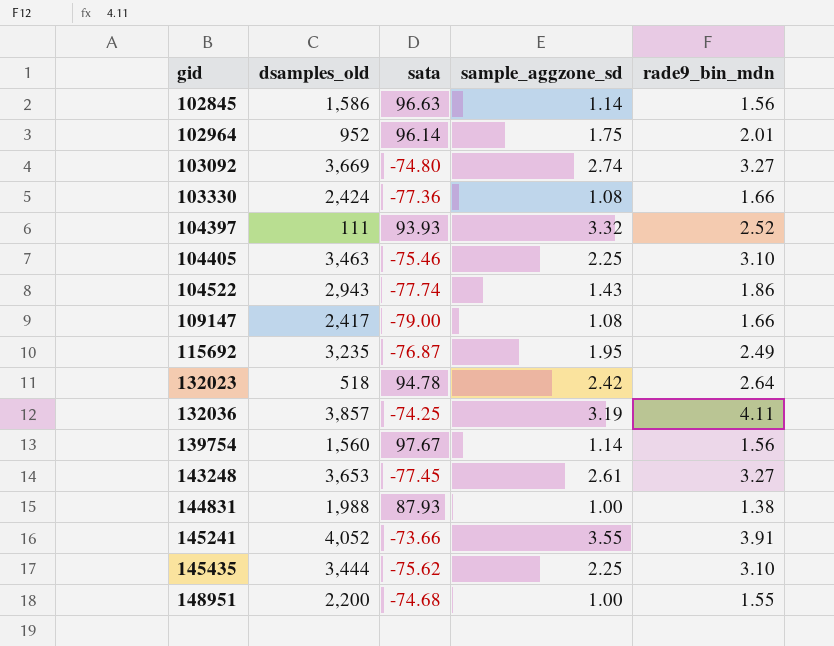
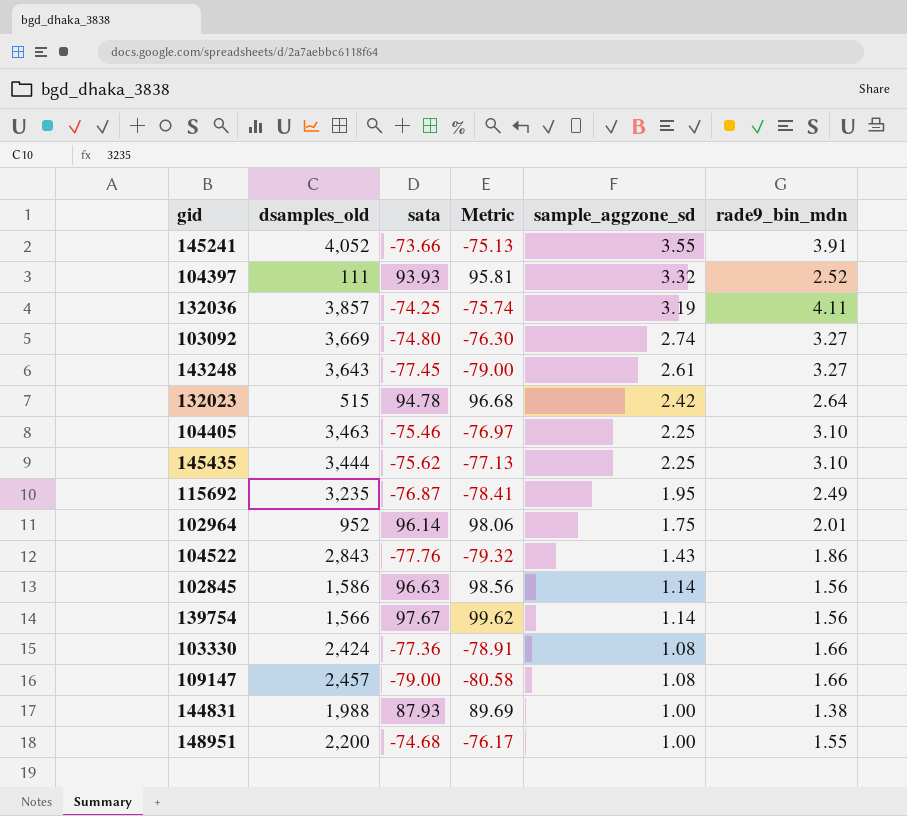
row order: gid ascending -> sample_aggzone_sd descending
column Metric | formula: none -> [sata] * 1.02
143248 | dsamples_old: 3,653 -> 3,643
132023 | dsamples_old: 518 -> 515
104522 | dsamples_old: 2,943 -> 2,843
104522 | sata: -77.74 -> -77.76
139754 | dsamples_old: 1,560 -> 1,566
109147 | dsamples_old: 2,417 -> 2,457

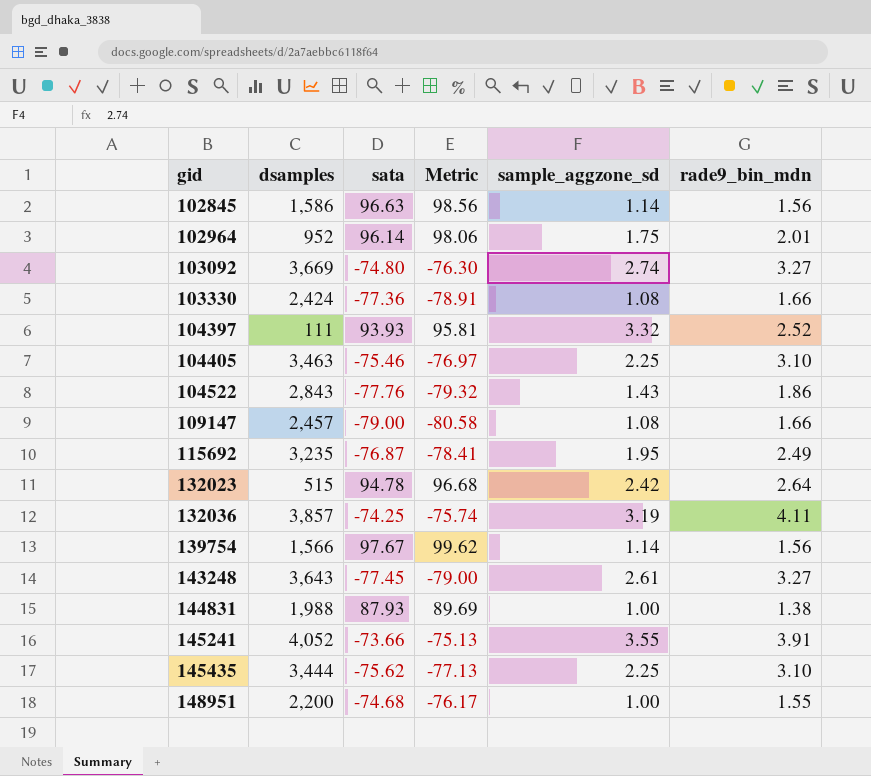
row order: sample_aggzone_sd descending -> gid ascending
column name: dsamples_old -> dsamples

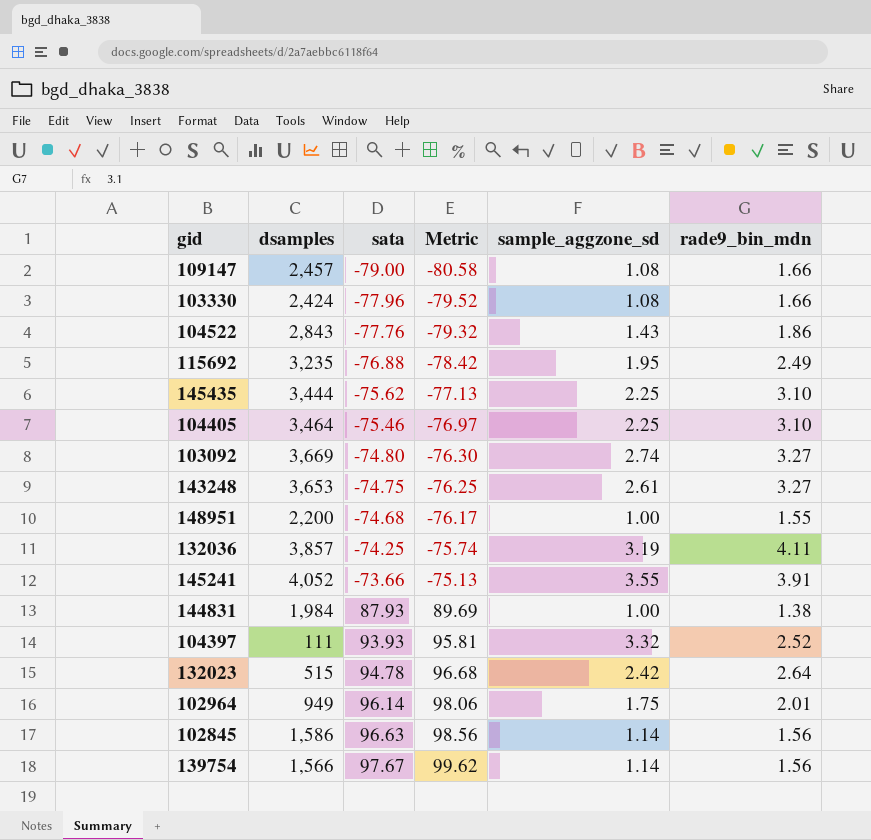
row order: gid ascending -> sata ascending
103330 | sata: -77.36 -> -77.96
103330 | Metric: -78.91 -> -79.52
115692 | sata: -76.87 -> -76.88
115692 | Metric: -78.41 -> -78.42
104405 | dsamples: 3,463 -> 3,464
143248 | dsamples: 3,643 -> 3,653
143248 | sata: -77.45 -> -74.75
143248 | Metric: -79.00 -> -76.25
144831 | dsamples: 1,988 -> 1,984
102964 | dsamples: 952 -> 949

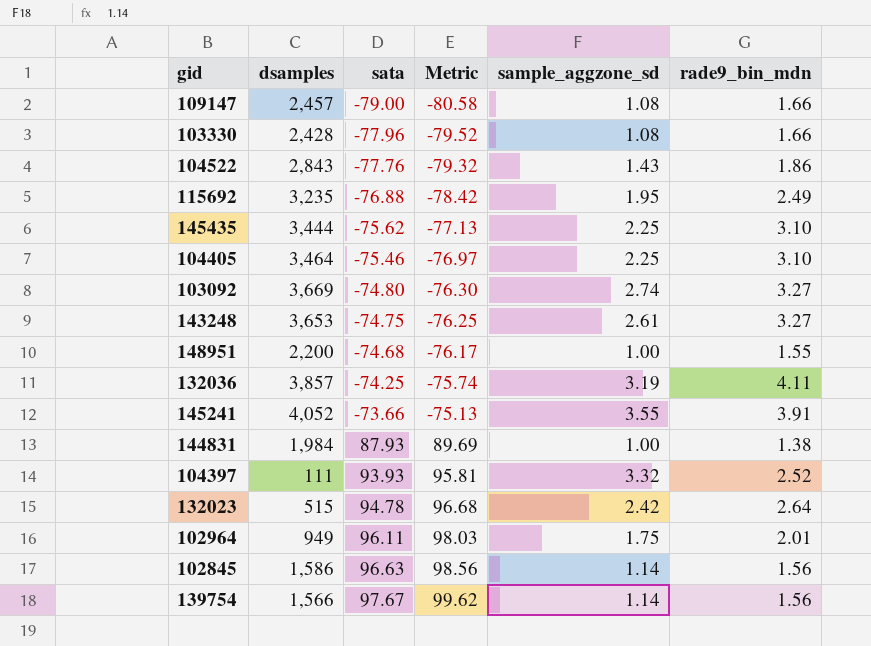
103330 | dsamples: 2,424 -> 2,428
102964 | sata: 96.14 -> 96.11
102964 | Metric: 98.06 -> 98.03

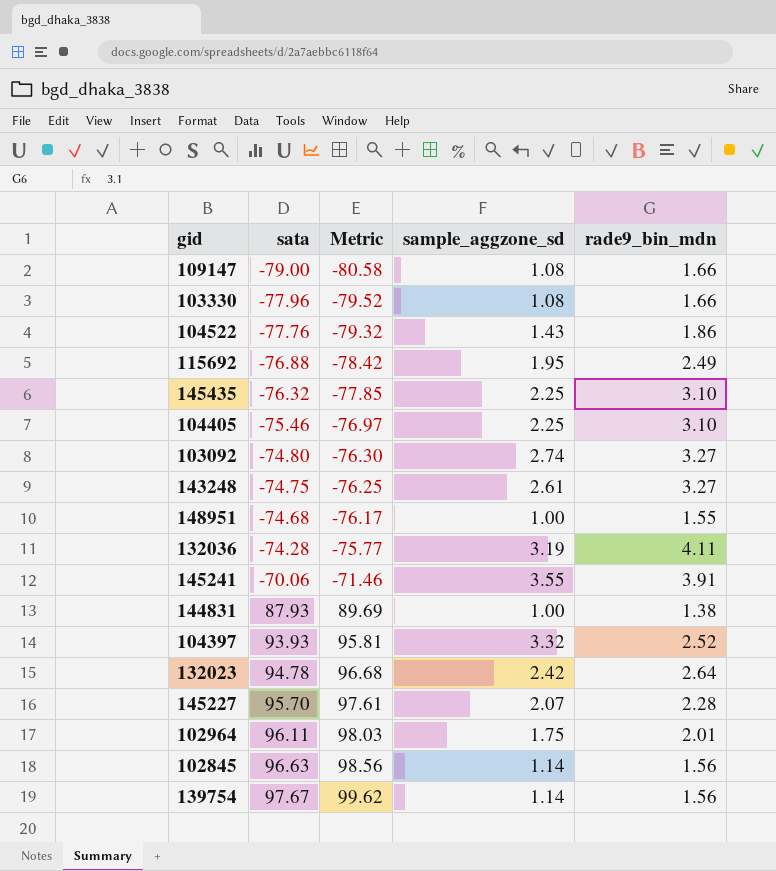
column dsamples | position: 2 -> none
145435 | sata: -75.62 -> -76.32
145435 | Metric: -77.13 -> -77.85
132036 | sata: -74.25 -> -74.28
132036 | Metric: -75.74 -> -75.77
145241 | sata: -73.66 -> -70.06
145241 | Metric: -75.13 -> -71.46
row 145227: none -> 95.70 | 97.61 | 2.07 | 2.28

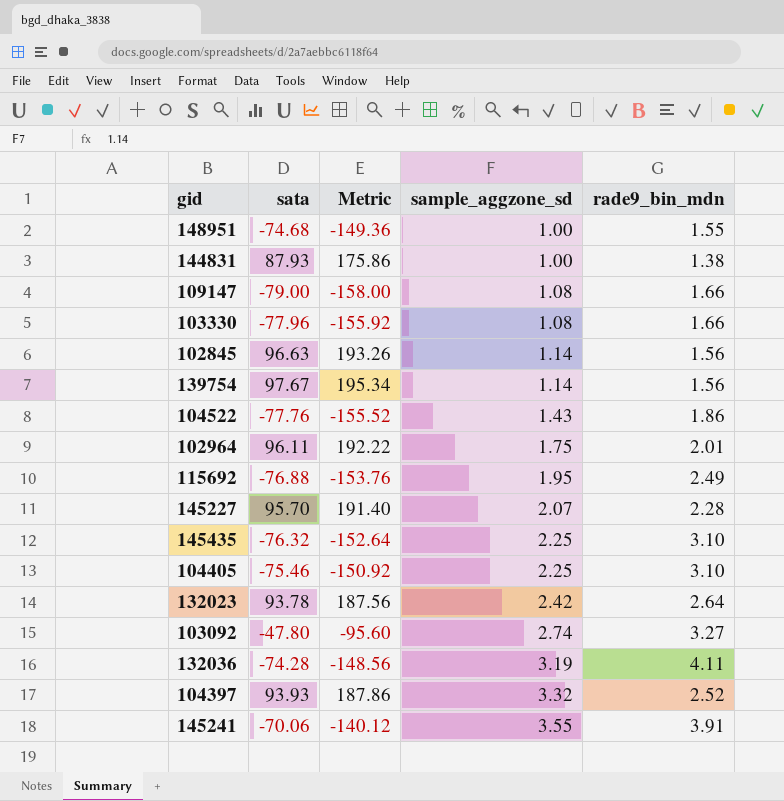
row order: sata ascending -> sample_aggzone_sd ascending
column Metric | formula: [sata] * 1.02 -> [sata] * 2
row 143248: -74.75 | -76.25 | 2.61 | 3.27 -> none
132023 | sata: 94.78 -> 93.78
103092 | sata: -74.80 -> -47.80

